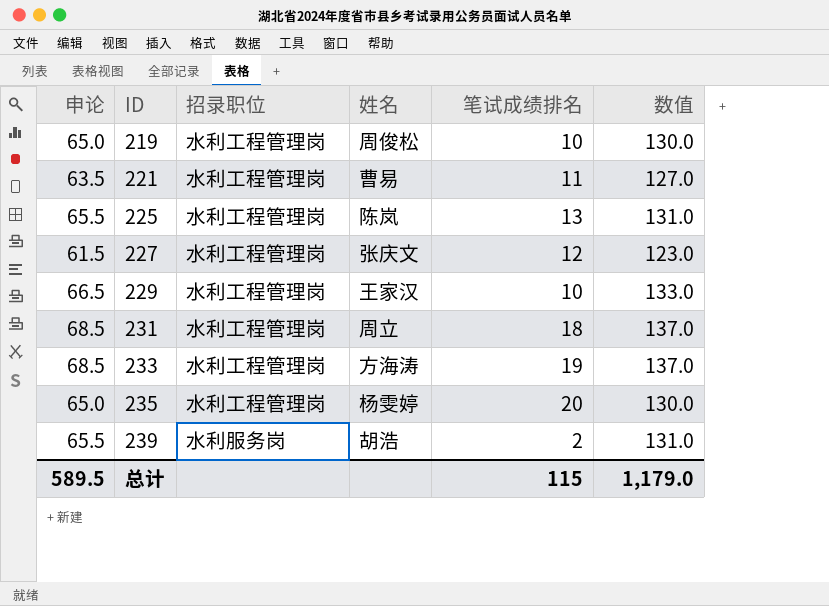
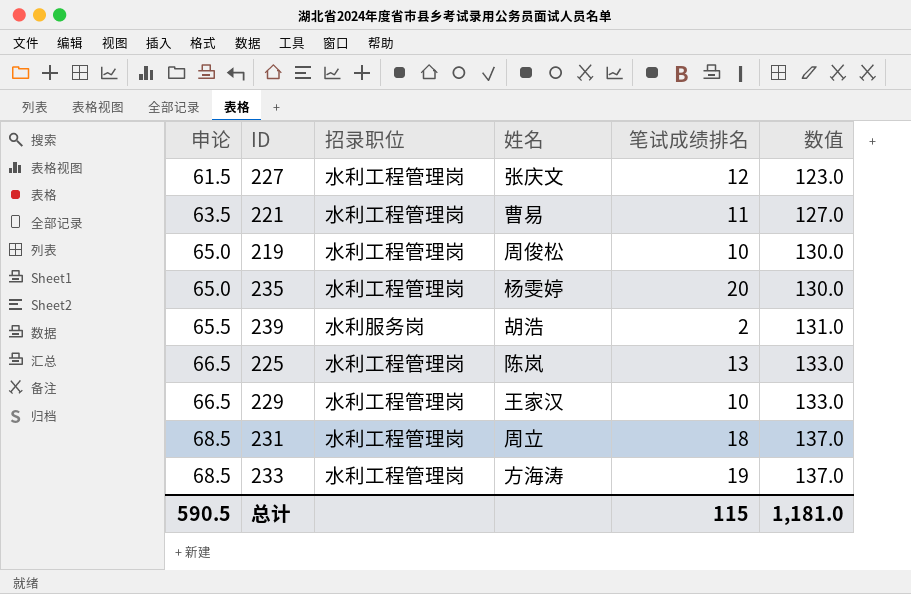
row order: ID ascending -> 申论 ascending
225 | 申论: 65.5 -> 66.5
225 | 数值: 131.0 -> 133.0
总计 | 申论: 589.5 -> 590.5
总计 | 数值: 1,179.0 -> 1,181.0

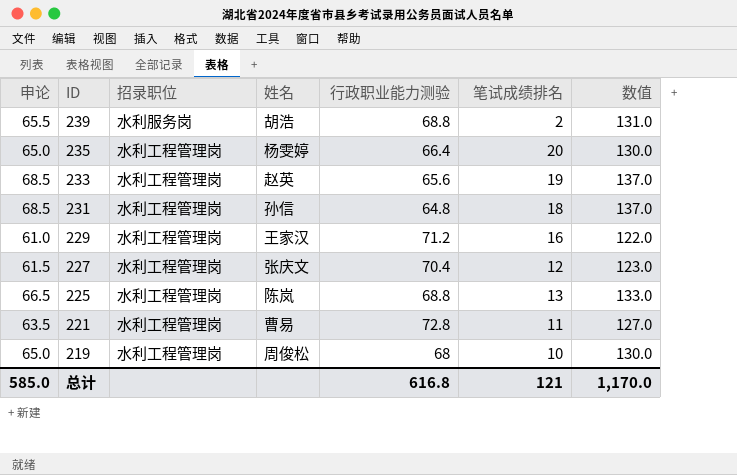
row order: 申论 ascending -> ID descending
column 行政职业能力测验 | position: none -> 5
233 | 姓名: 方海涛 -> 赵英
231 | 姓名: 周立 -> 孙信
229 | 申论: 66.5 -> 61.0
229 | 笔试成绩排名: 10 -> 16
229 | 数值: 133.0 -> 122.0
总计 | 申论: 590.5 -> 585.0
总计 | 笔试成绩排名: 115 -> 121
总计 | 数值: 1,181.0 -> 1,170.0

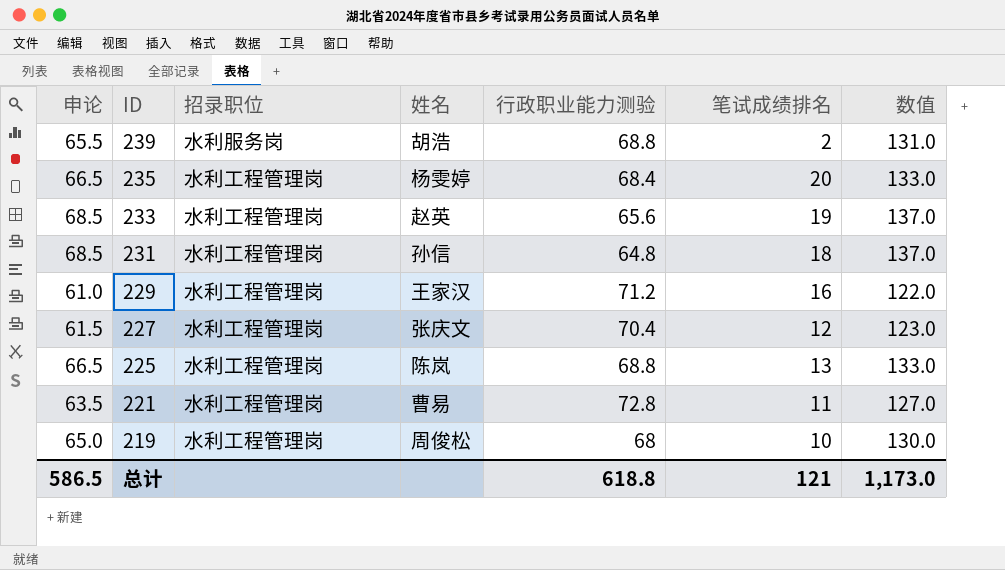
235 | 申论: 65.0 -> 66.5
235 | 行政职业能力测验: 66.4 -> 68.4
235 | 数值: 130.0 -> 133.0
总计 | 申论: 585.0 -> 586.5
总计 | 行政职业能力测验: 616.8 -> 618.8
总计 | 数值: 1,170.0 -> 1,173.0

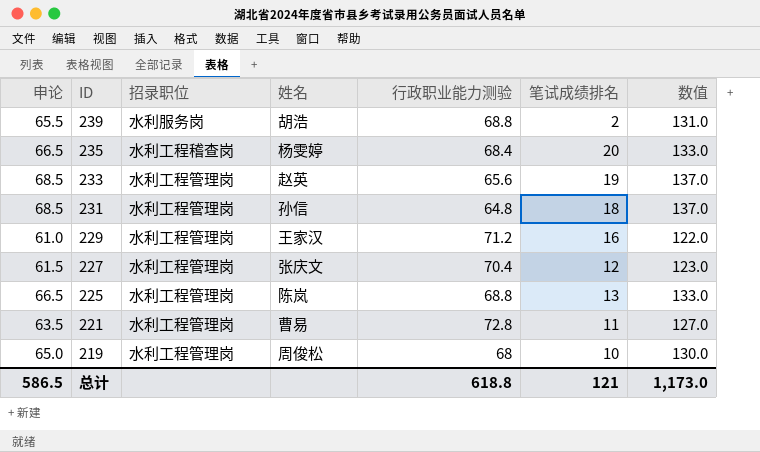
235 | 招录职位: 水利工程管理岗 -> 水利工程稽查岗

